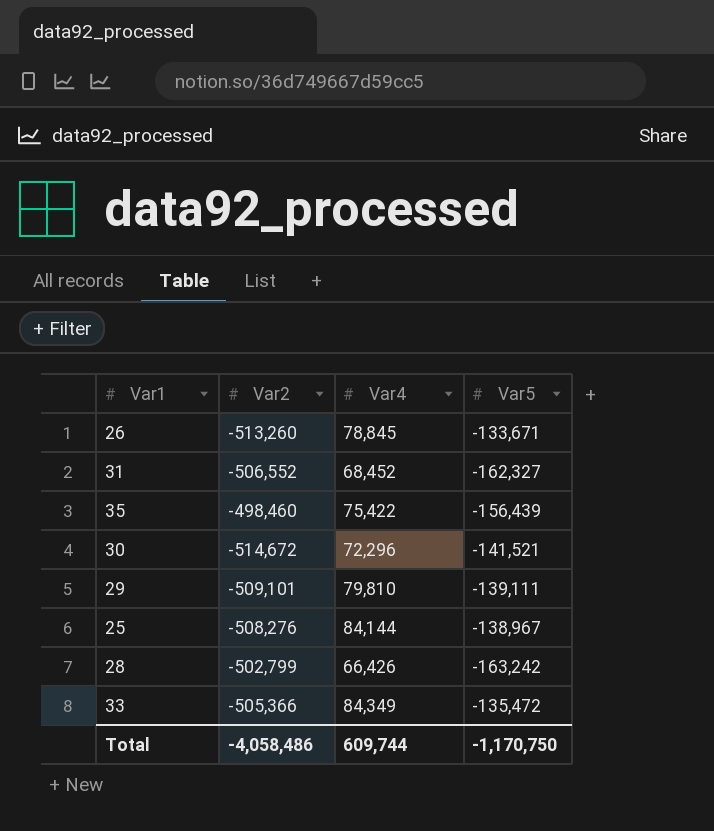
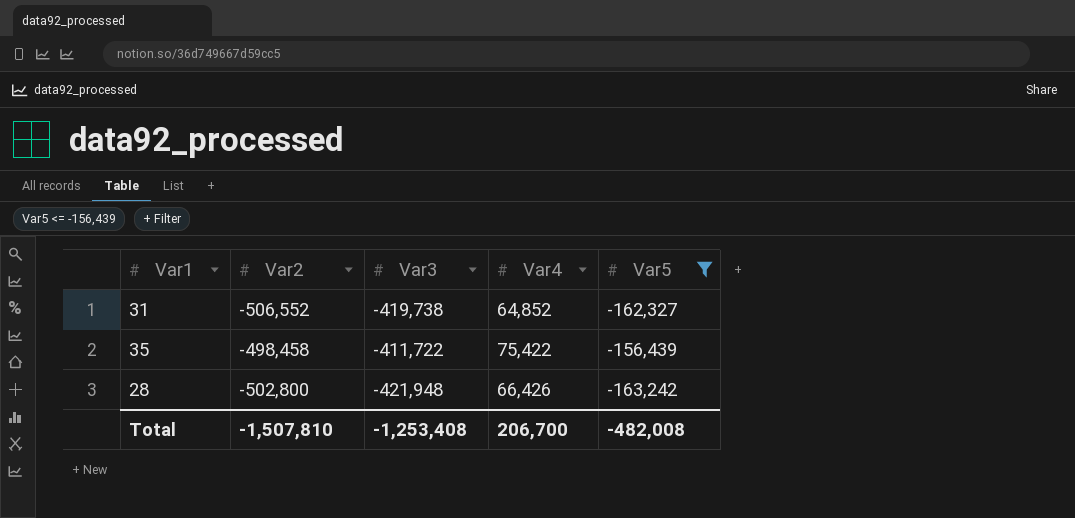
filter: none -> Var5 <= -156,439
column Var3 | position: none -> 3
31 | Var4: 68,452 -> 64,852
35 | Var2: -498,460 -> -498,458
28 | Var2: -502,799 -> -502,800
Total | Var2: -4,058,486 -> -1,507,810
Total | Var4: 609,744 -> 206,700
Total | Var5: -1,170,750 -> -482,008

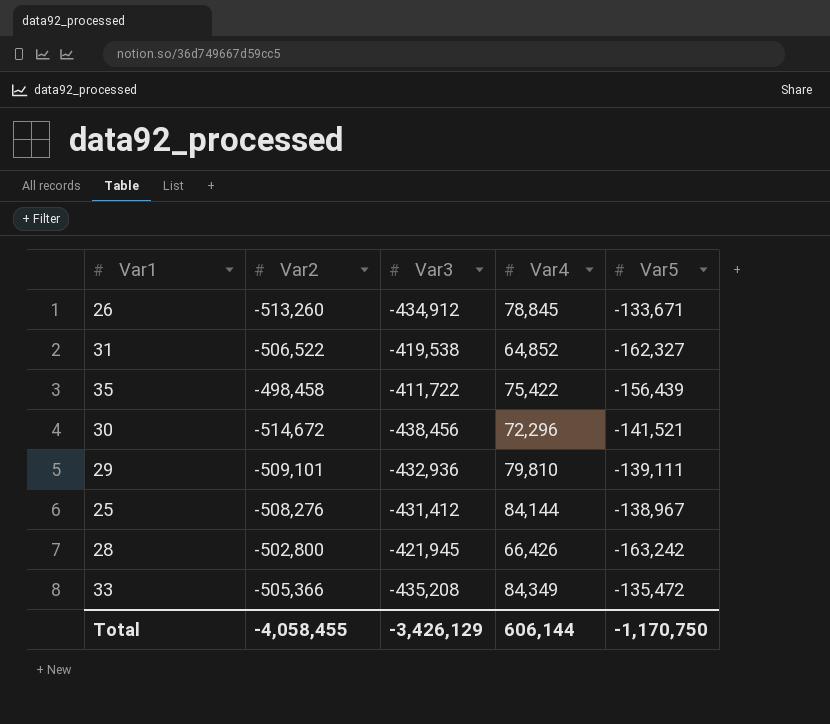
filter: Var5 <= -156,439 -> none
31 | Var2: -506,552 -> -506,522
31 | Var3: -419,738 -> -419,538
28 | Var3: -421,948 -> -421,945
Total | Var2: -1,507,810 -> -4,058,455
Total | Var3: -1,253,408 -> -3,426,129
Total | Var4: 206,700 -> 606,144
Total | Var5: -482,008 -> -1,170,750

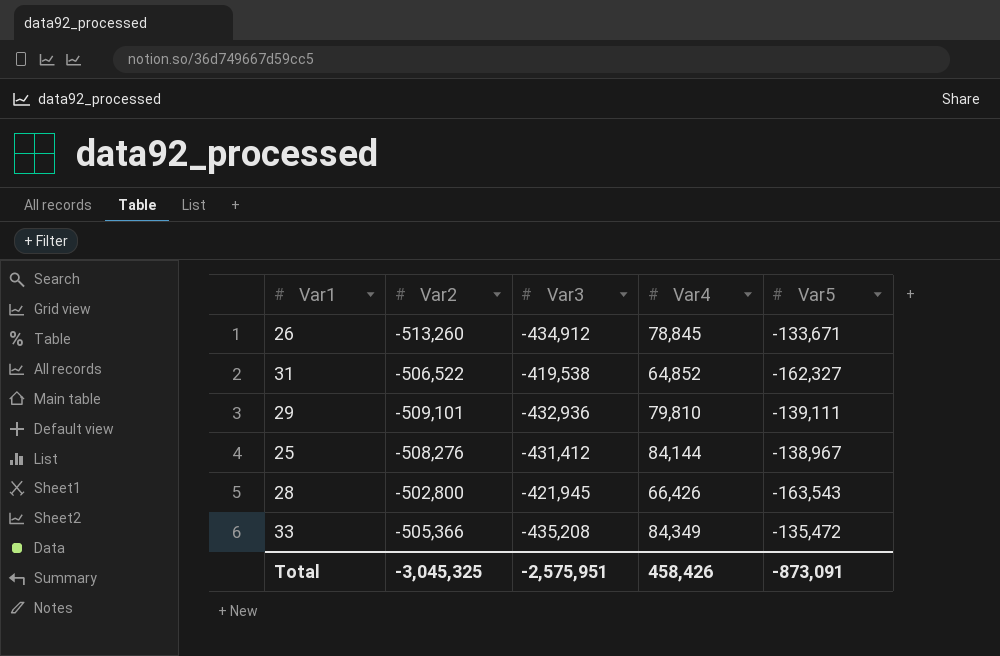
row 35: -498,458 | -411,722 | 75,422 | -156,439 -> none
row 30: -514,672 | -438,456 | 72,296 | -141,521 -> none
28 | Var5: -163,242 -> -163,543
Total | Var2: -4,058,455 -> -3,045,325
Total | Var3: -3,426,129 -> -2,575,951
Total | Var4: 606,144 -> 458,426
Total | Var5: -1,170,750 -> -873,091

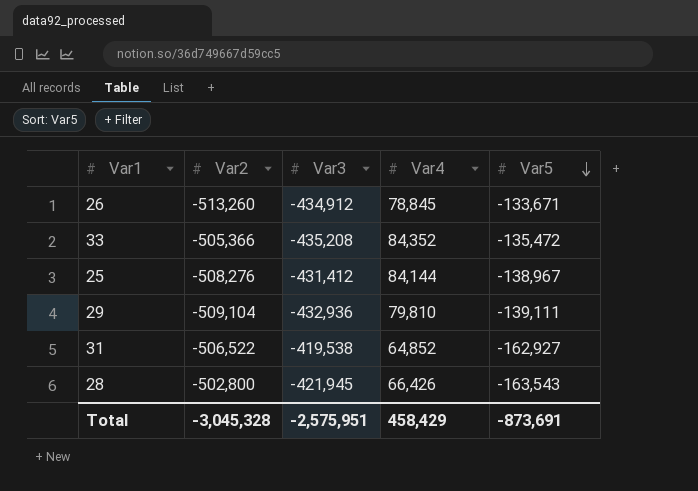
row order: none -> Var5 descending
33 | Var4: 84,349 -> 84,352
29 | Var2: -509,101 -> -509,104
31 | Var5: -162,327 -> -162,927
Total | Var2: -3,045,325 -> -3,045,328
Total | Var4: 458,426 -> 458,429
Total | Var5: -873,091 -> -873,691

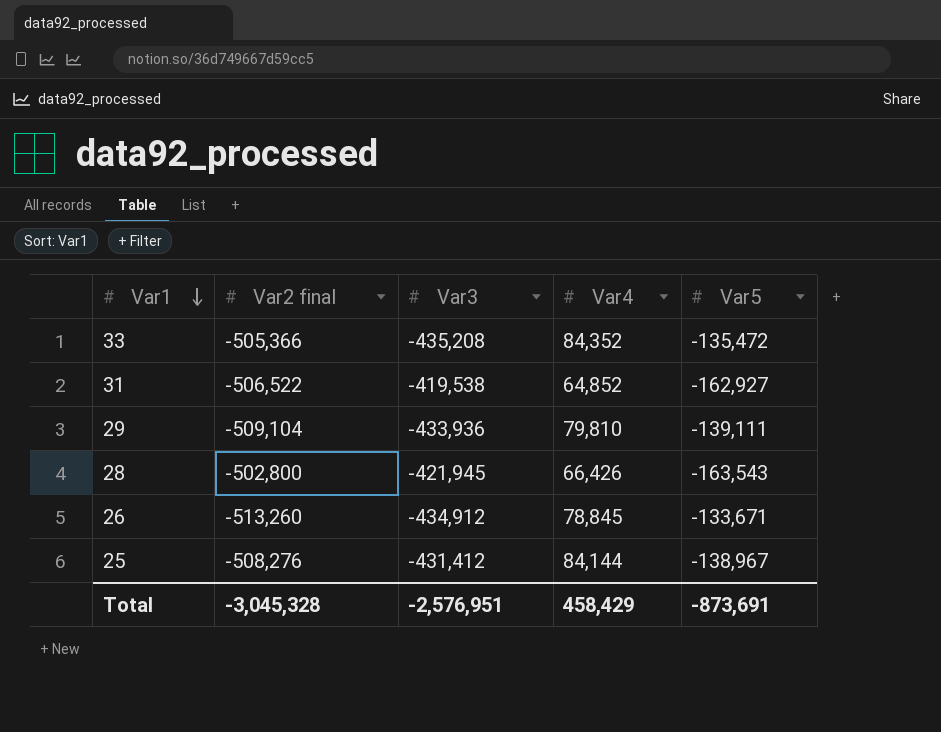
row order: Var5 descending -> Var1 descending
column name: Var2 -> Var2 final
29 | Var3: -432,936 -> -433,936
Total | Var3: -2,575,951 -> -2,576,951

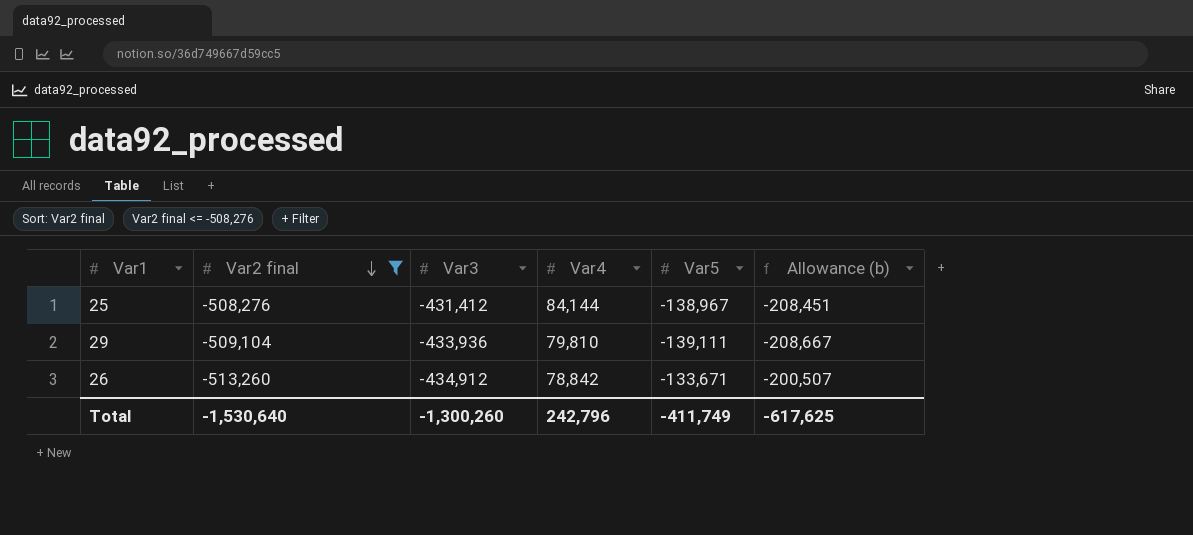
filter: none -> Var2 final <= -508,276
row order: Var1 descending -> Var2 final descending
column Allowance (b) | formula: none -> [Var5] * 1.5
26 | Var4: 78,845 -> 78,842
Total | Var2 final: -3,045,328 -> -1,530,640
Total | Var3: -2,576,951 -> -1,300,260
Total | Var4: 458,429 -> 242,796
Total | Var5: -873,691 -> -411,749

